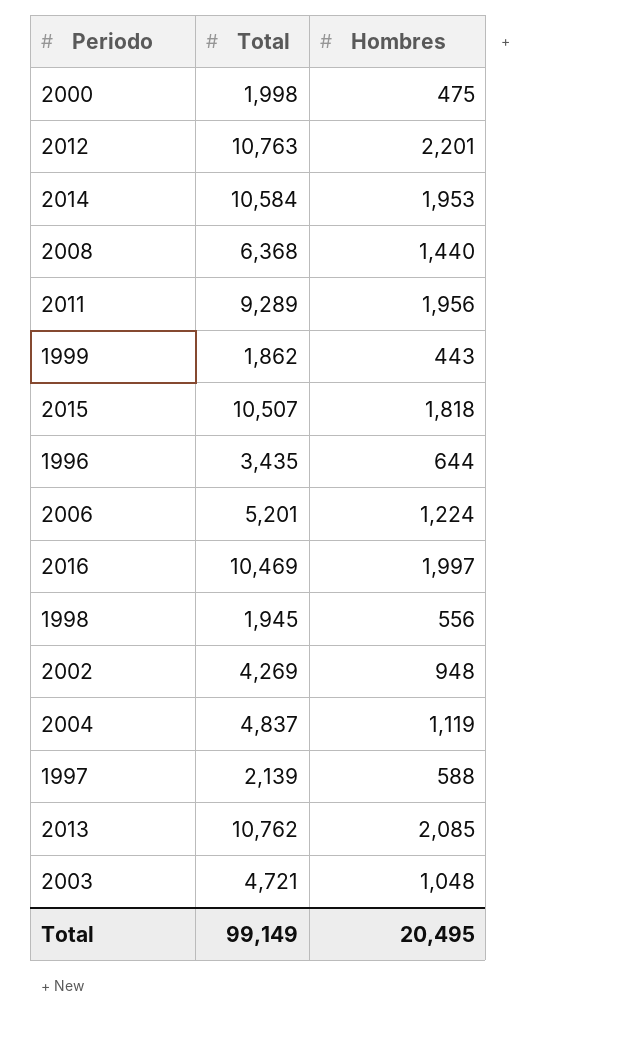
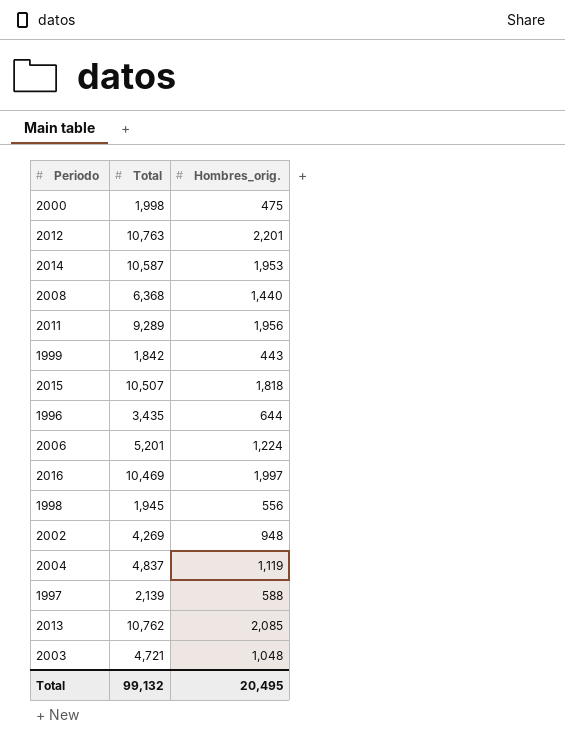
column name: Hombres -> Hombres_orig.
2014 | Total: 10,584 -> 10,587
1999 | Total: 1,862 -> 1,842
Total | Total: 99,149 -> 99,132

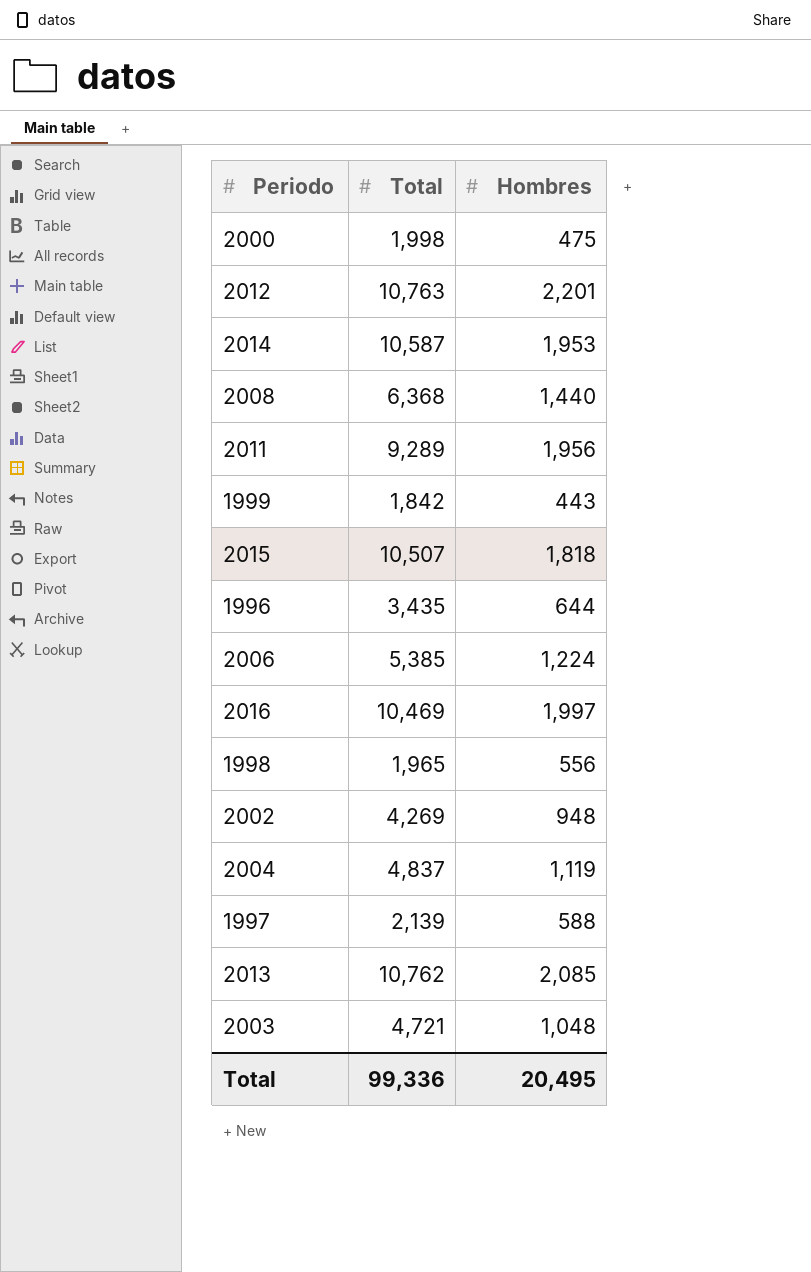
column name: Hombres_orig. -> Hombres
2006 | Total: 5,201 -> 5,385
1998 | Total: 1,945 -> 1,965
Total | Total: 99,132 -> 99,336

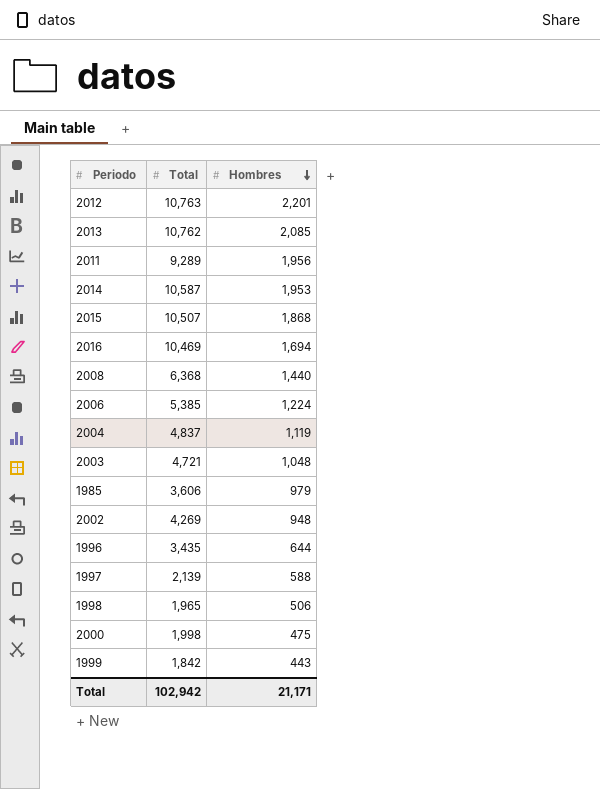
row order: none -> Hombres descending
2015 | Hombres: 1,818 -> 1,868
2016 | Hombres: 1,997 -> 1,694
row 1985: none -> 3,606 | 979
1998 | Hombres: 556 -> 506
Total | Total: 99,336 -> 102,942
Total | Hombres: 20,495 -> 21,171

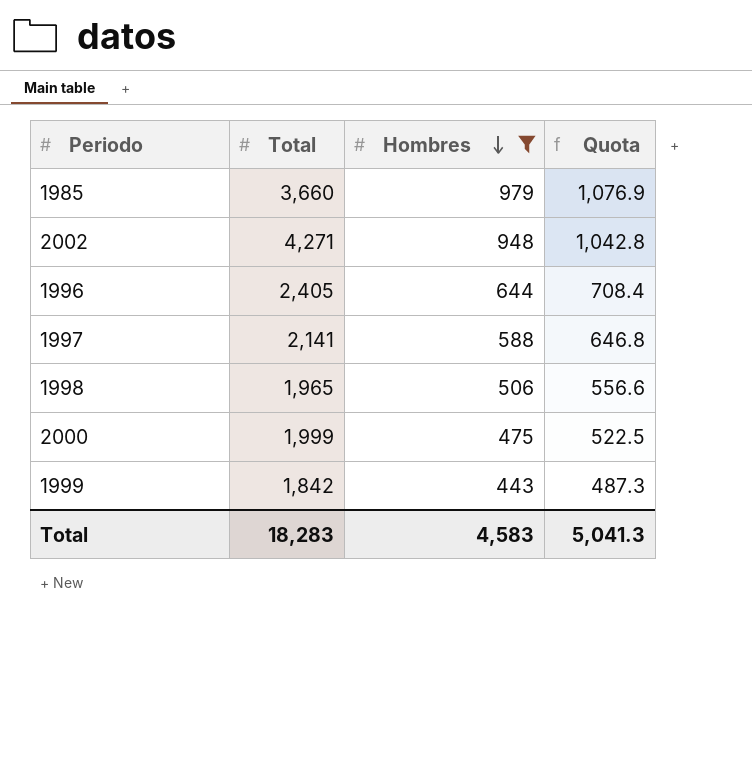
filter: none -> Hombres <= 979
column Quota | formula: none -> [Hombres] * 1.1
1985 | Total: 3,606 -> 3,660
2002 | Total: 4,269 -> 4,271
1996 | Total: 3,435 -> 2,405
1997 | Total: 2,139 -> 2,141
2000 | Total: 1,998 -> 1,999
Total | Total: 102,942 -> 18,283
Total | Hombres: 21,171 -> 4,583

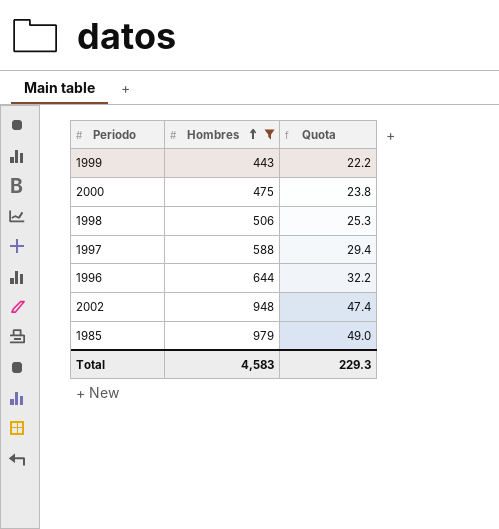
row order: Hombres descending -> Hombres ascending
column Total | position: 2 -> none
column Quota | formula: [Hombres] * 1.1 -> [Hombres] * 0.05
Total | Quota: 5,041.3 -> 229.3

